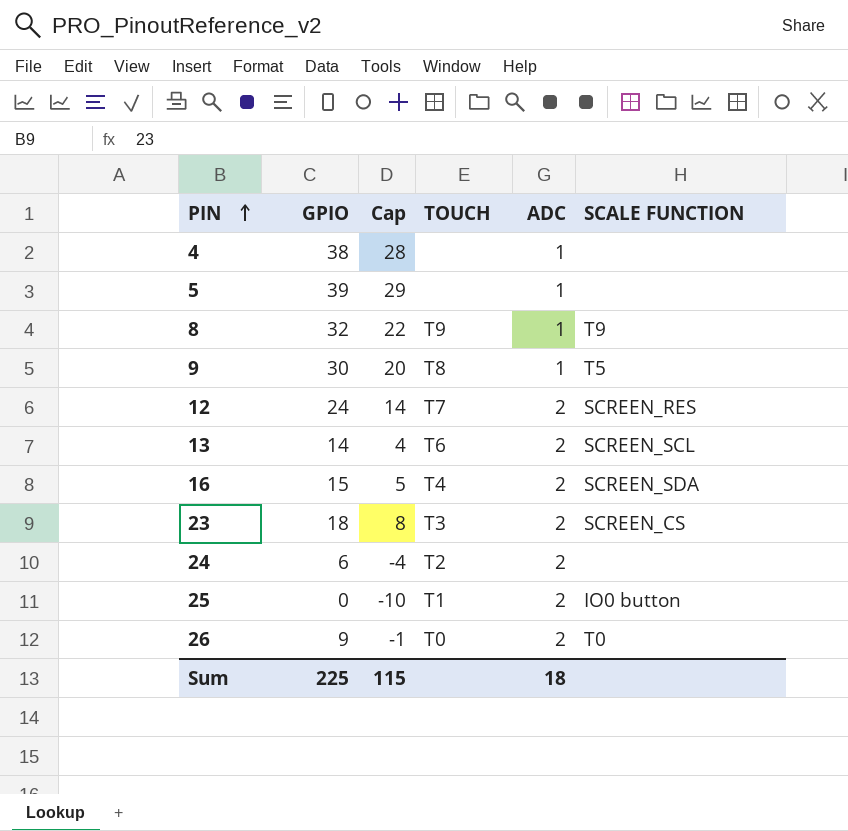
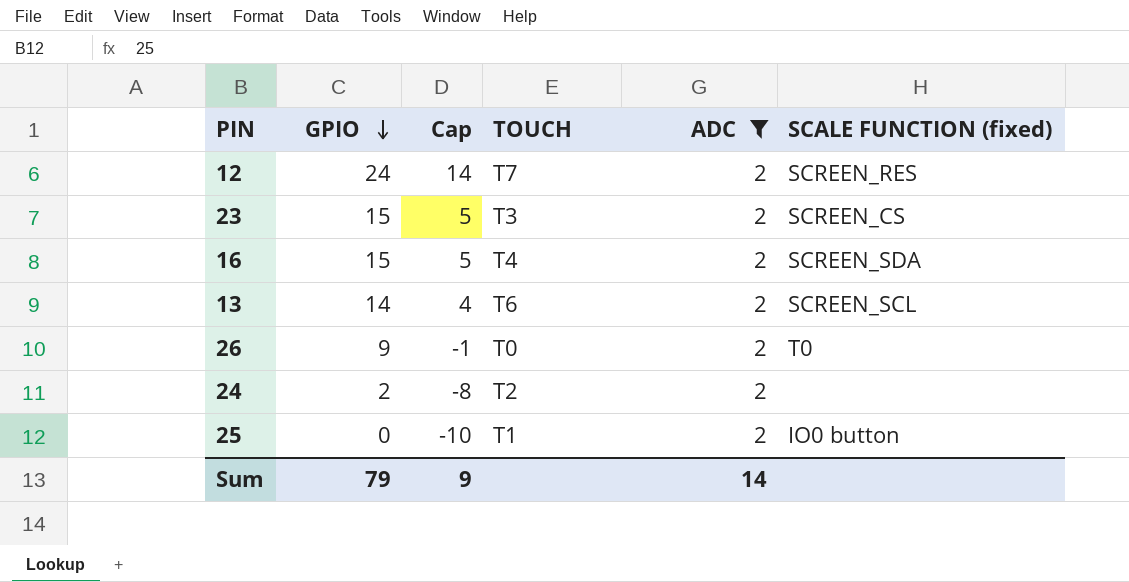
filter: none -> ADC = 2
row order: PIN ascending -> GPIO descending
column name: SCALE FUNCTION -> SCALE FUNCTION (fixed)
23 | GPIO: 18 -> 15
23 | Cap: 8 -> 5
24 | GPIO: 6 -> 2
24 | Cap: -4 -> -8
Sum | GPIO: 225 -> 79
Sum | Cap: 115 -> 9
Sum | ADC: 18 -> 14

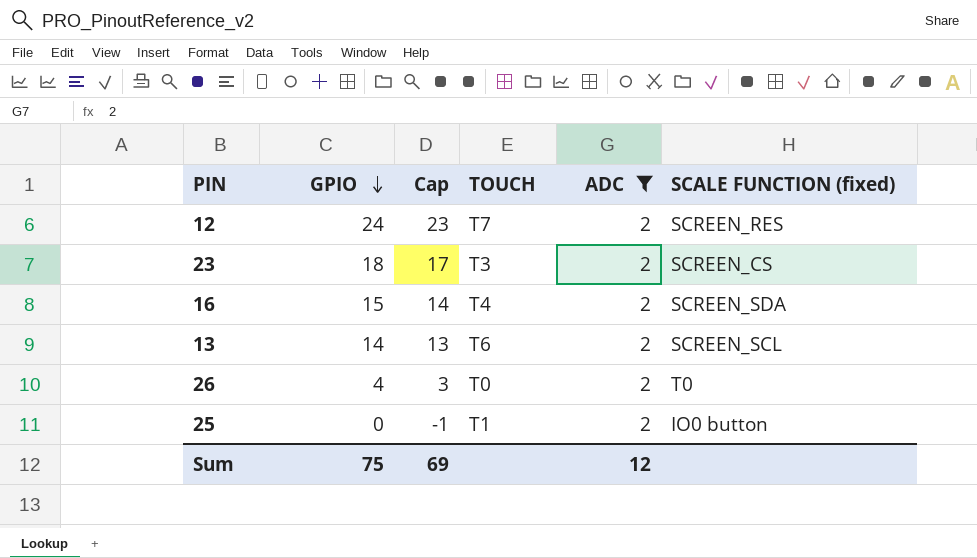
column Cap | formula: [GPIO] - 10 -> [GPIO] - 1
row 24: 2 | -8 | T2 | 2 | none -> none
23 | GPIO: 15 -> 18
26 | GPIO: 9 -> 4
Sum | GPIO: 79 -> 75
Sum | Cap: 9 -> 69
Sum | ADC: 14 -> 12

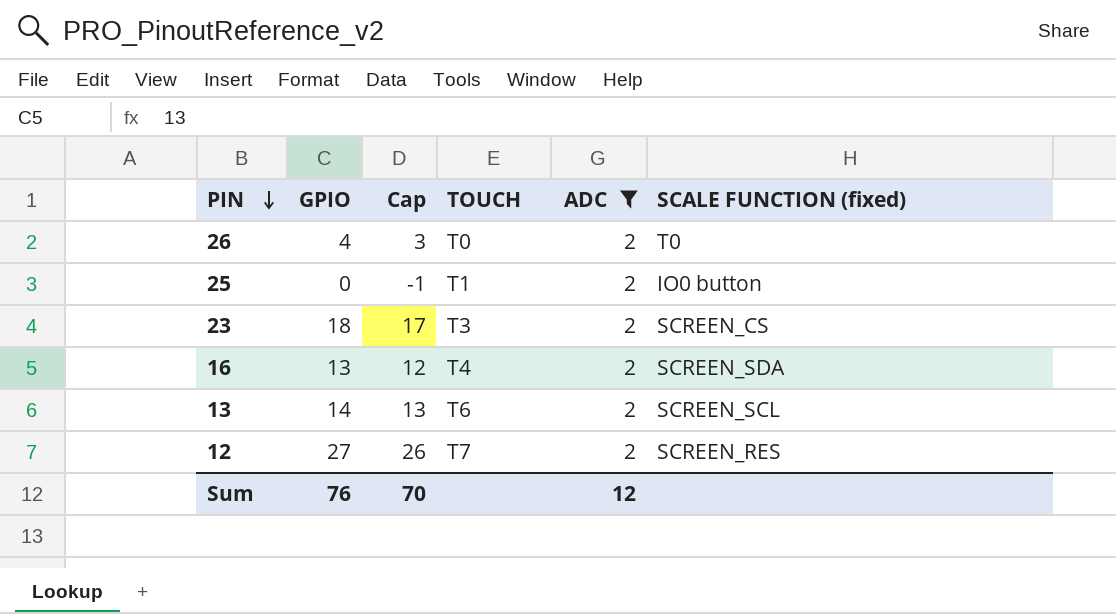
row order: GPIO descending -> PIN descending
16 | GPIO: 15 -> 13
16 | Cap: 14 -> 12
12 | GPIO: 24 -> 27
12 | Cap: 23 -> 26
Sum | GPIO: 75 -> 76
Sum | Cap: 69 -> 70

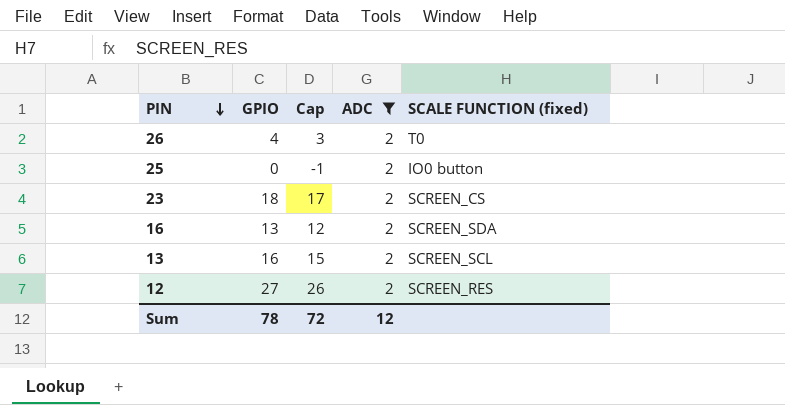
column TOUCH | position: 4 -> none
13 | GPIO: 14 -> 16
13 | Cap: 13 -> 15
Sum | GPIO: 76 -> 78
Sum | Cap: 70 -> 72

